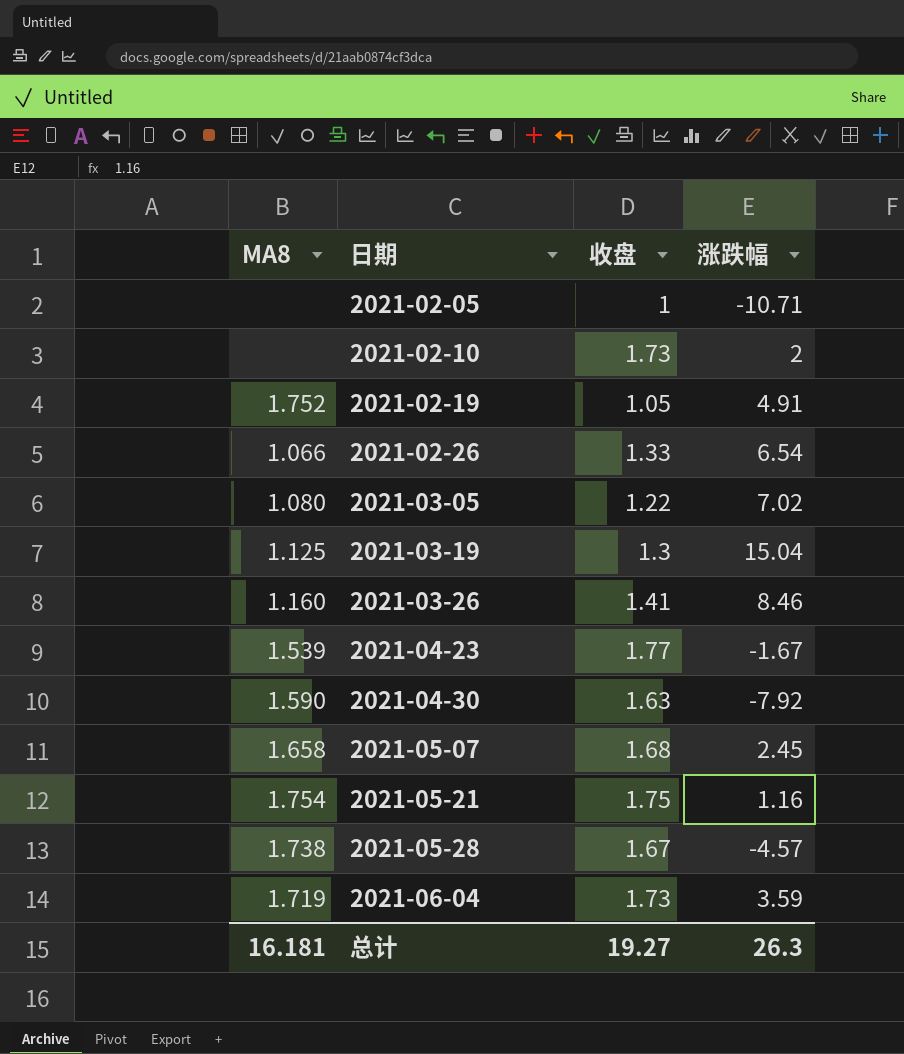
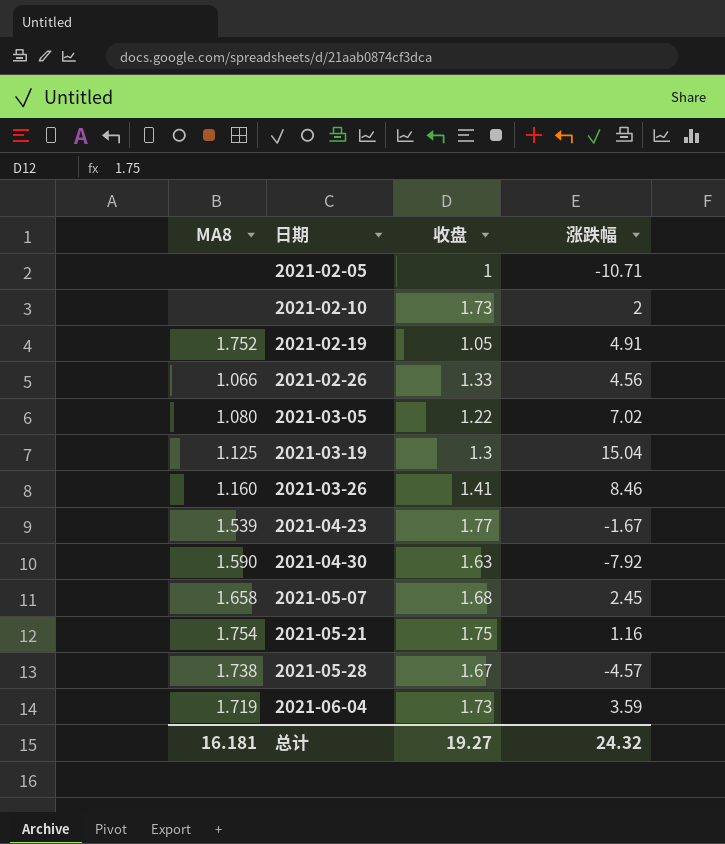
2021-02-26 | 涨跌幅: 6.54 -> 4.56
总计 | 涨跌幅: 26.3 -> 24.32

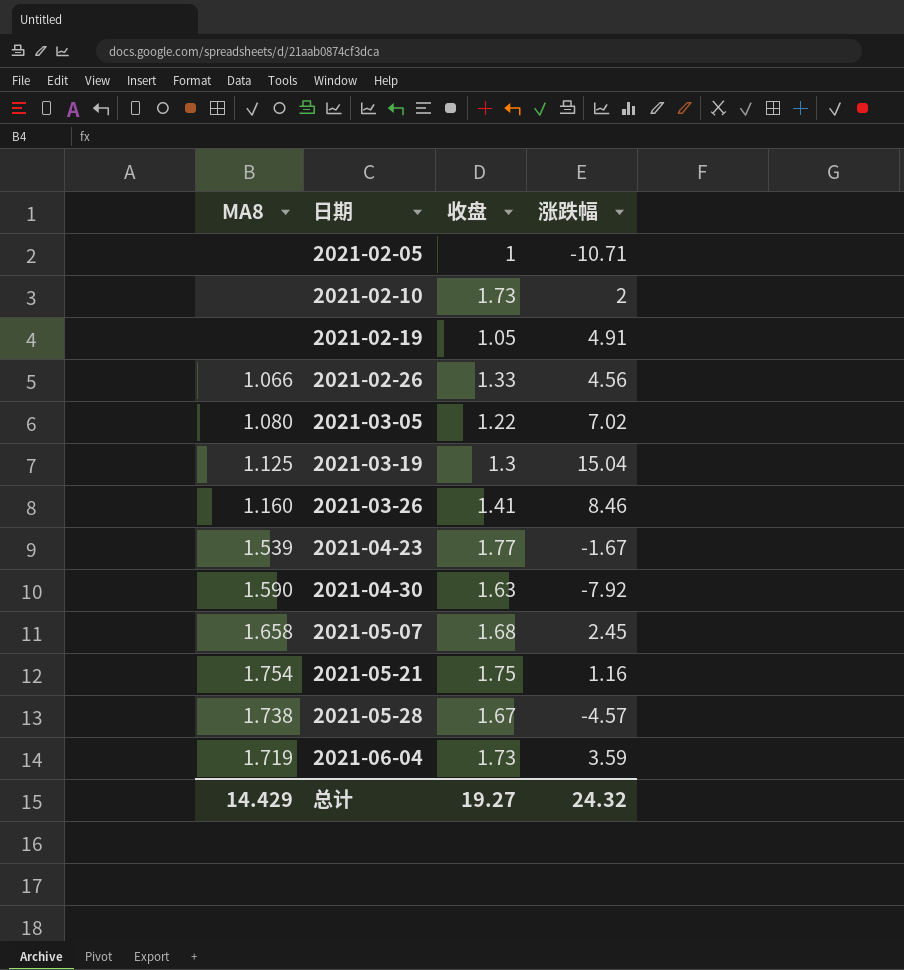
2021-02-19 | MA8: 1.752 -> none
总计 | MA8: 16.181 -> 14.429

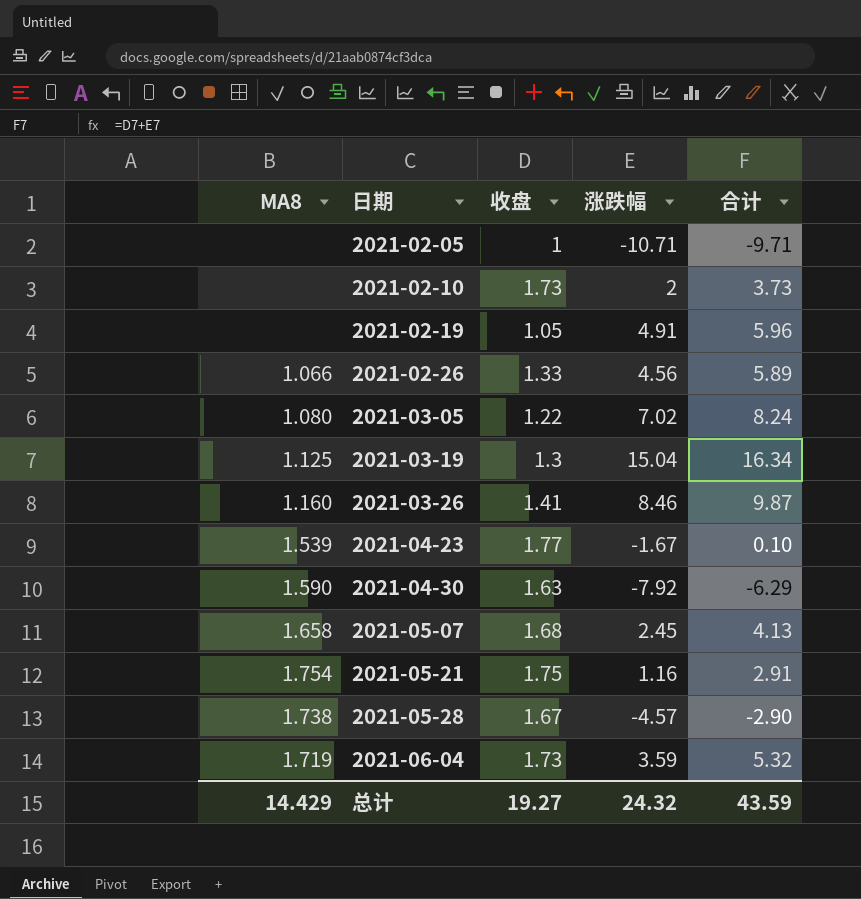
column 合计 | formula: none -> [收盘] + [涨跌幅]

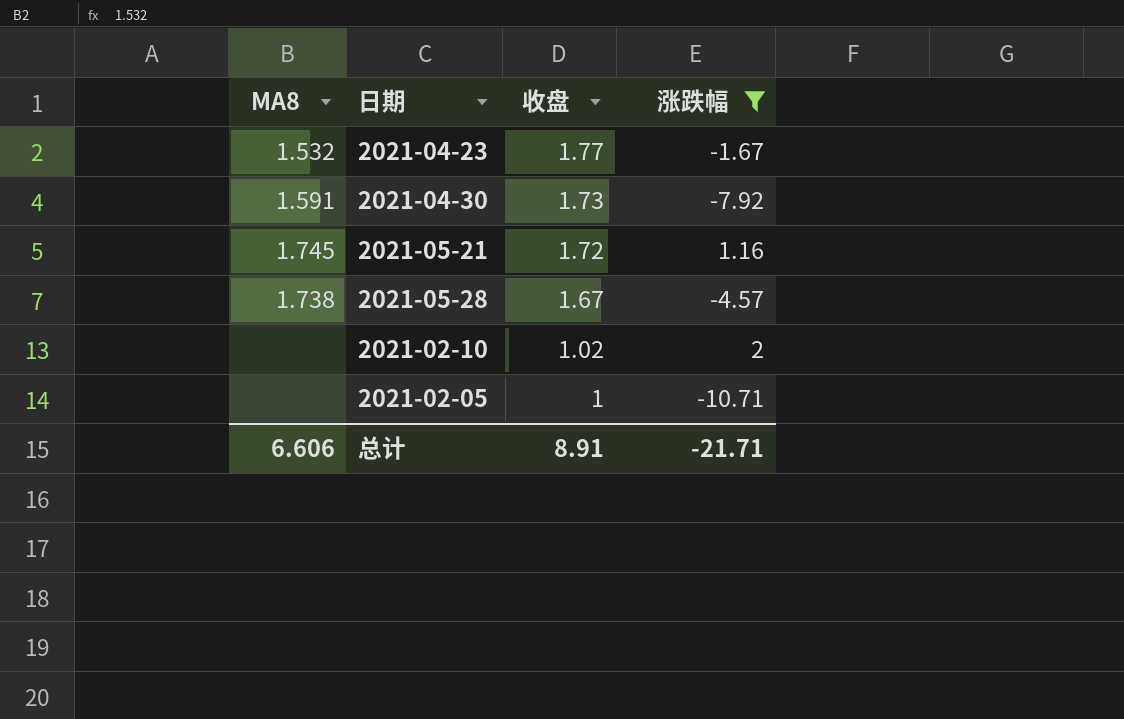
filter: none -> 涨跌幅 <= 2
row order: 日期 ascending -> 收盘 descending
column 合计 | formula: [收盘] + [涨跌幅] -> none
2021-04-23 | MA8: 1.539 -> 1.532
2021-04-30 | MA8: 1.590 -> 1.591
2021-04-30 | 收盘: 1.63 -> 1.73
2021-05-21 | MA8: 1.754 -> 1.745
2021-05-21 | 收盘: 1.75 -> 1.72
2021-02-10 | 收盘: 1.73 -> 1.02
总计 | MA8: 14.429 -> 6.606
总计 | 收盘: 19.27 -> 8.91
总计 | 涨跌幅: 24.32 -> -21.71

